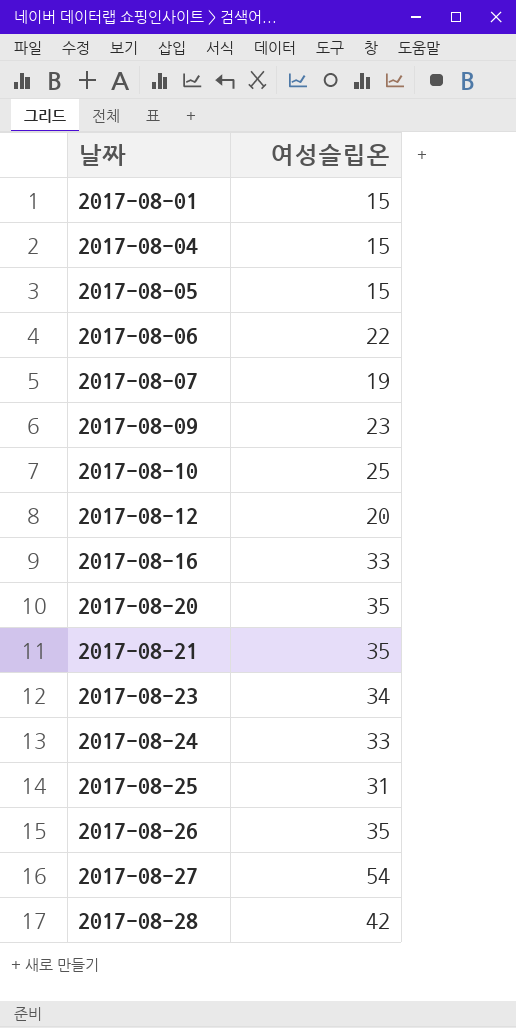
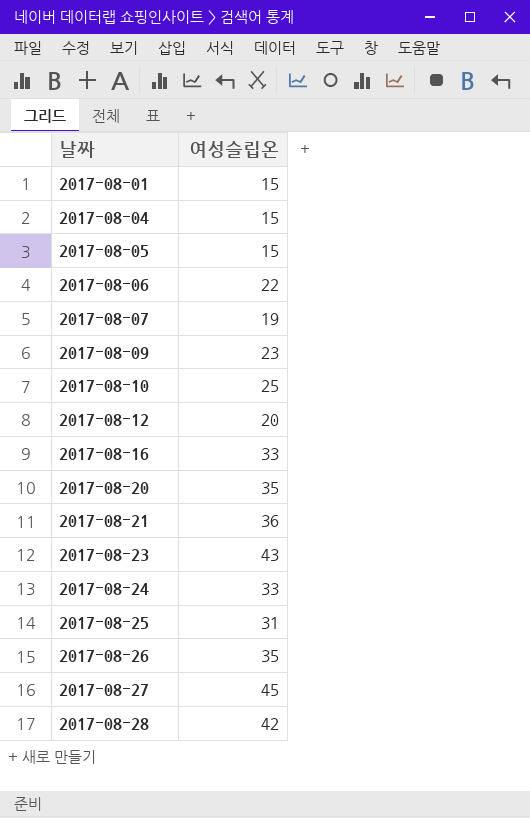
2017-08-21 | 여성슬립온: 35 -> 36
2017-08-23 | 여성슬립온: 34 -> 43
2017-08-27 | 여성슬립온: 54 -> 45

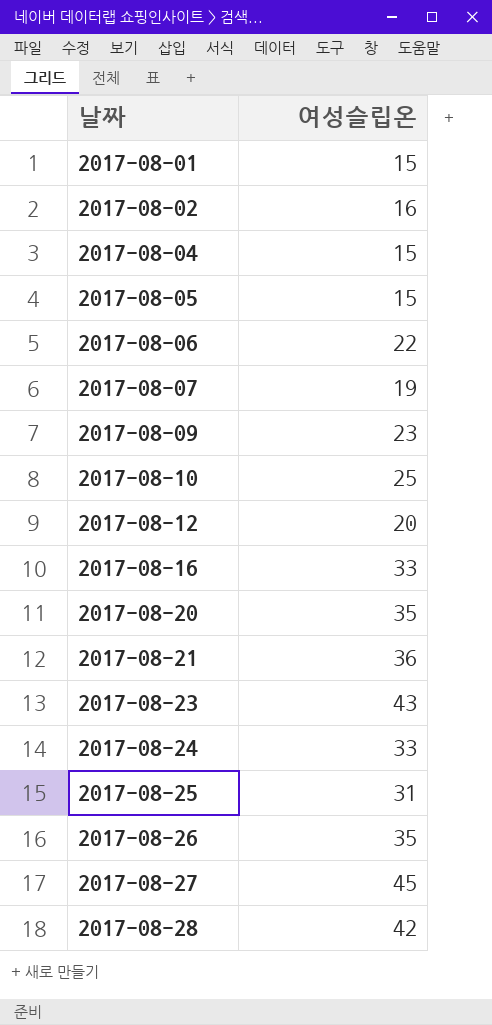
row 2017-08-02: none -> 16

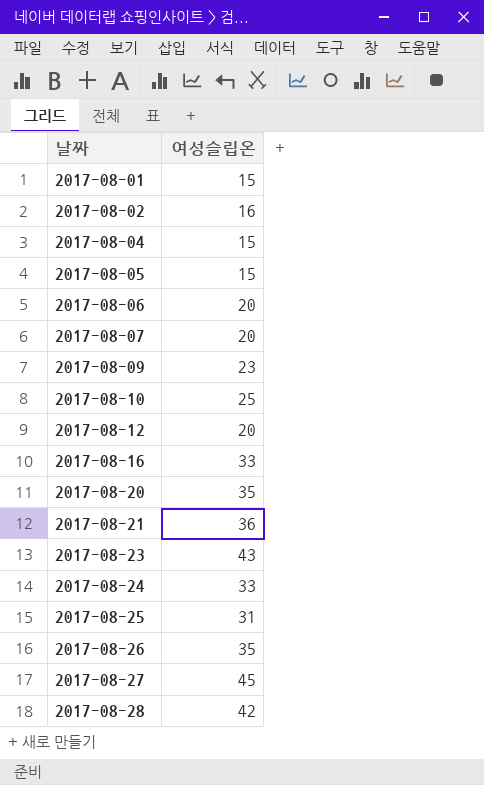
2017-08-06 | 여성슬립온: 22 -> 20
2017-08-07 | 여성슬립온: 19 -> 20

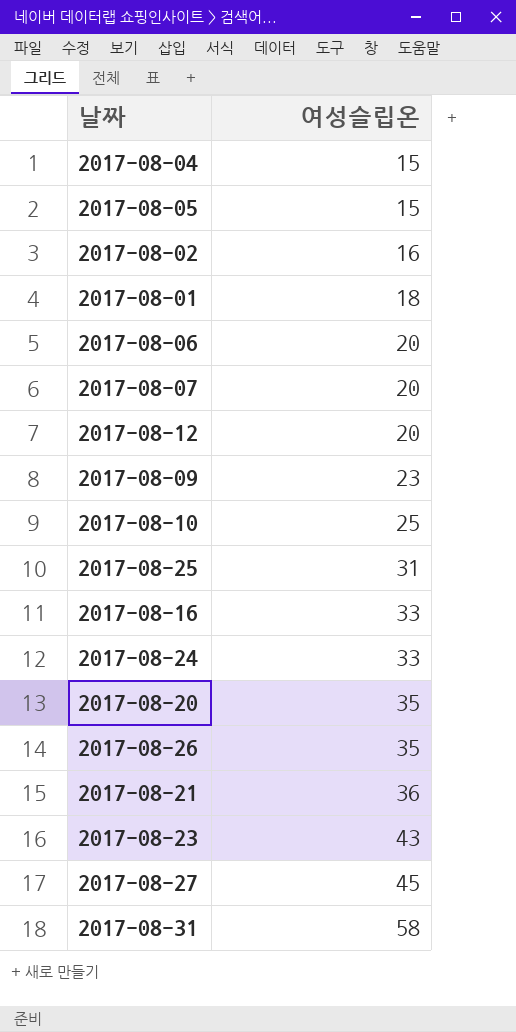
row order: 날짜 ascending -> 여성슬립온 ascending
row 2017-08-28: 42 -> none
2017-08-01 | 여성슬립온: 15 -> 18
row 2017-08-31: none -> 58

